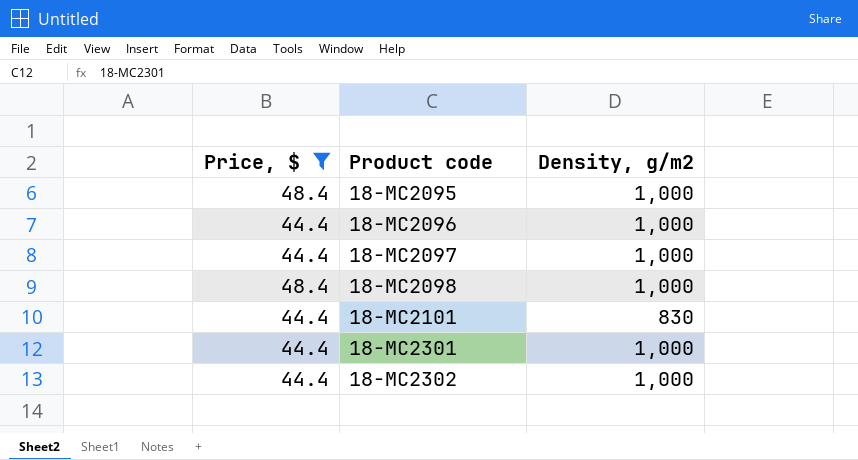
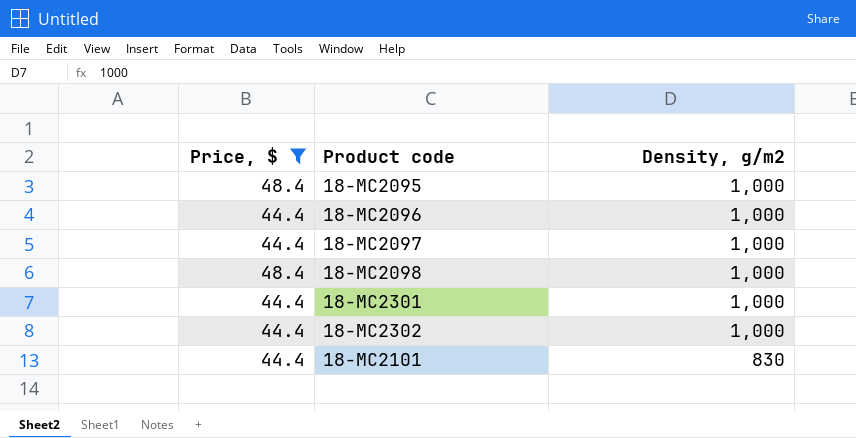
row order: Product code ascending -> Density, g/m2 descending

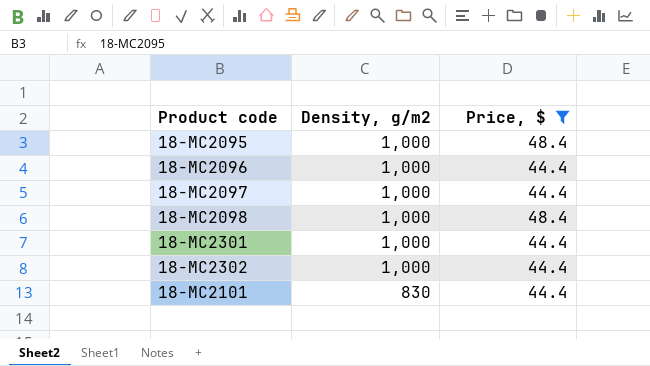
column Price, $ | position: 1 -> 3

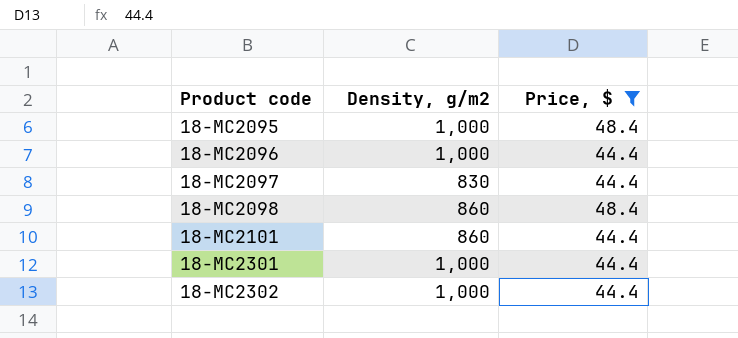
row order: Density, g/m2 descending -> Product code ascending
18-MC2097 | Density, g/m2: 1,000 -> 830
18-MC2098 | Density, g/m2: 1,000 -> 860
18-MC2101 | Density, g/m2: 830 -> 860

